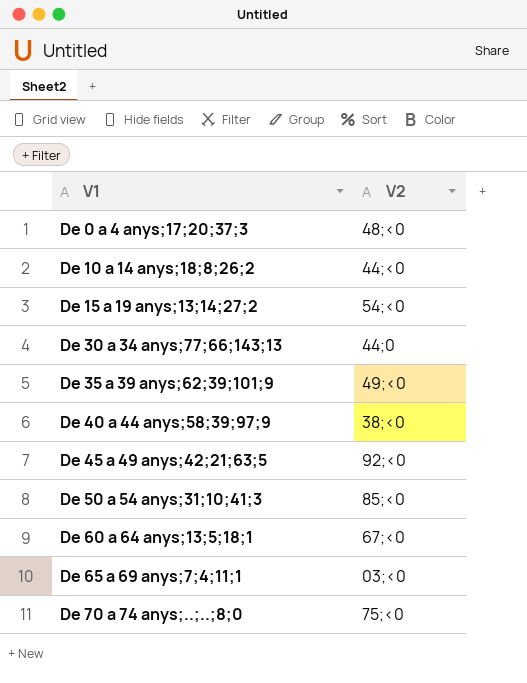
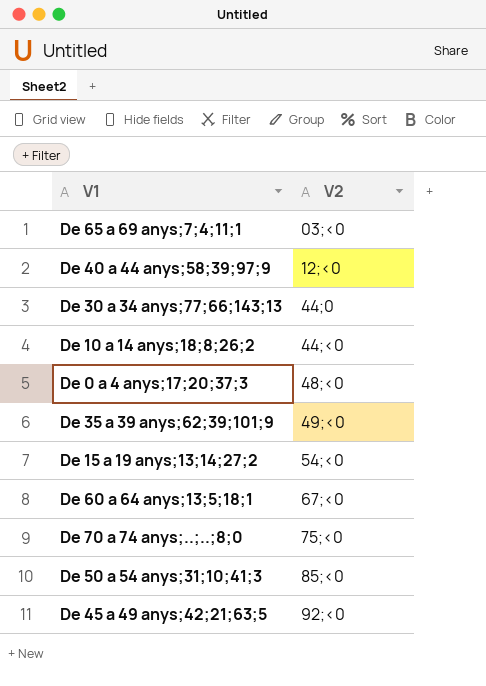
row order: V1 ascending -> V2 ascending
De 40 a 44 anys;58;39;97;9 | V2: 38;<0 -> 12;<0

